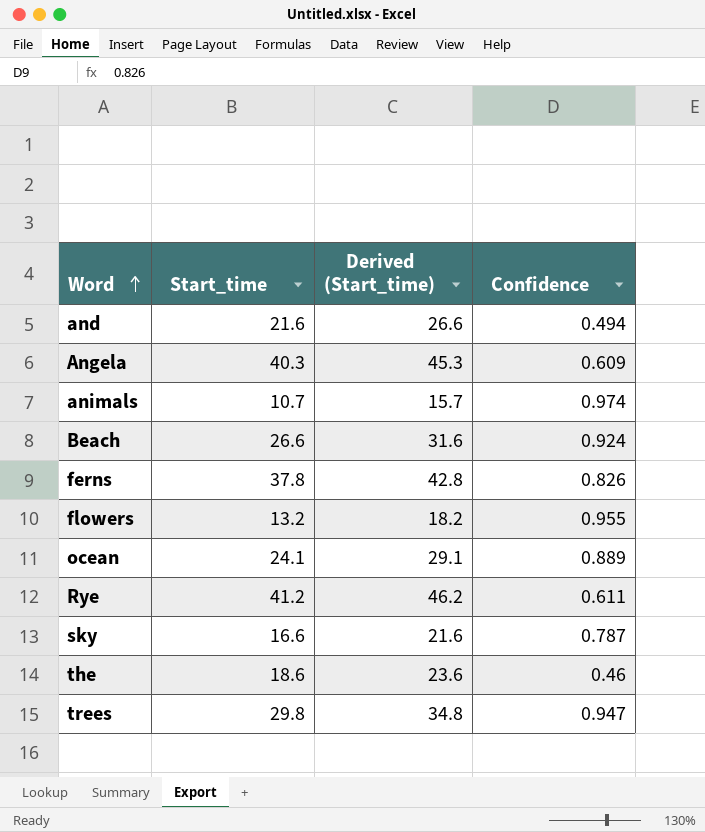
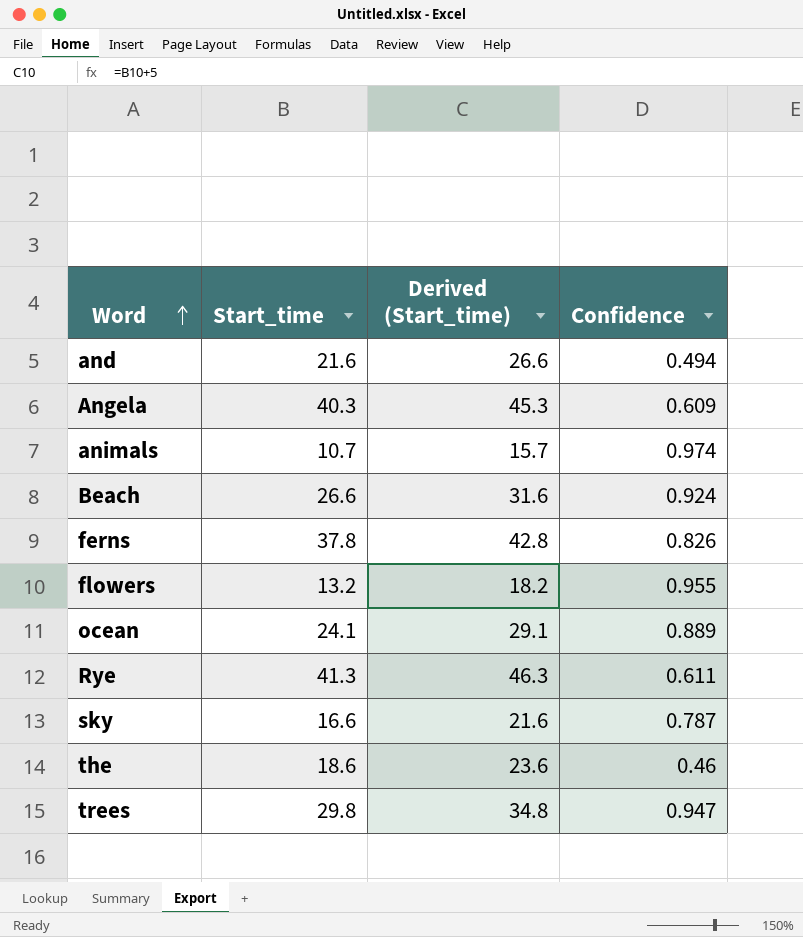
Rye | Start_time: 41.2 -> 41.3
Rye | Derived (Start_time): 46.2 -> 46.3

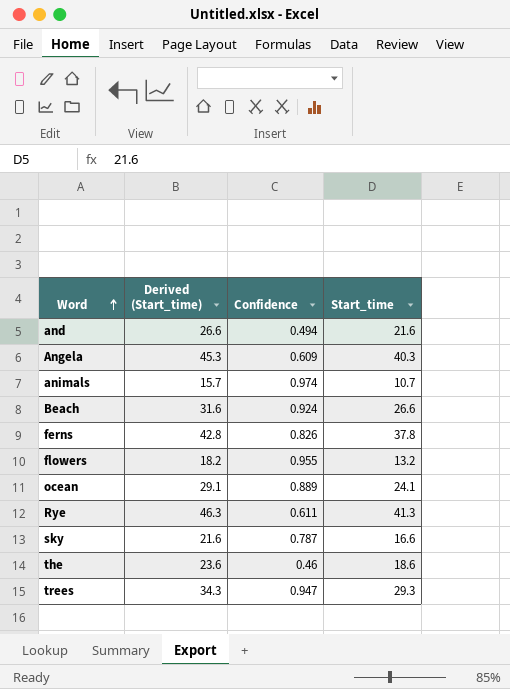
column Start_time | position: 2 -> 4
trees | Derived (Start_time): 34.8 -> 34.3
trees | Start_time: 29.8 -> 29.3

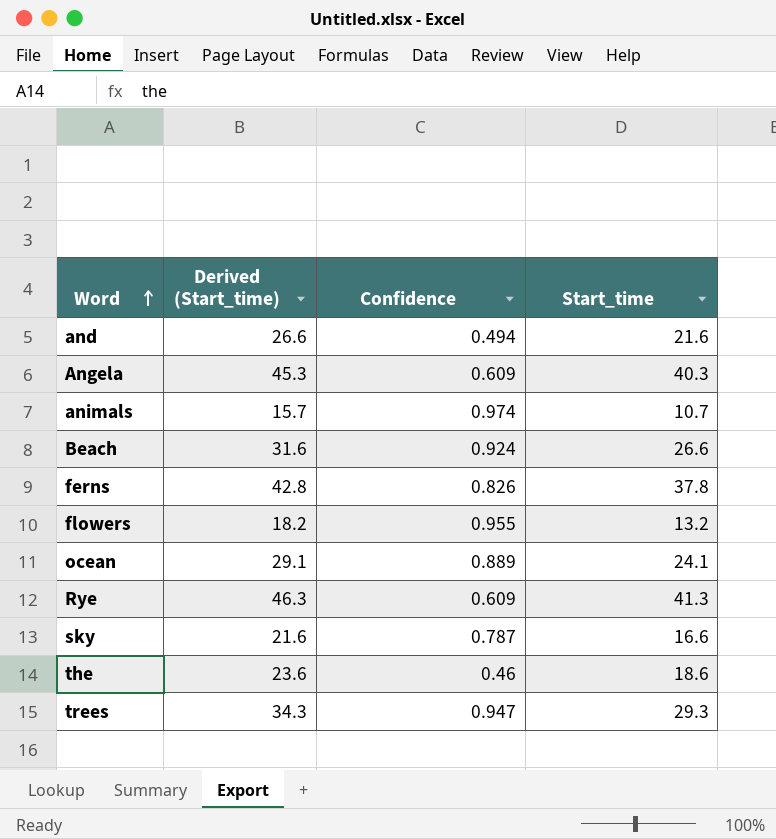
Rye | Confidence: 0.611 -> 0.609

